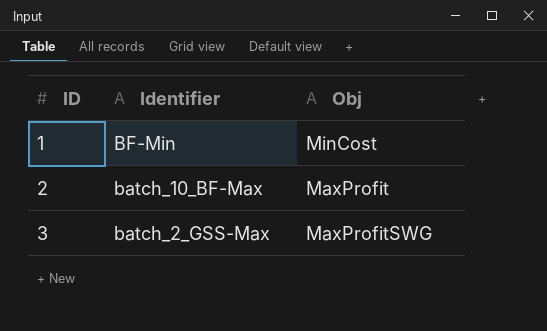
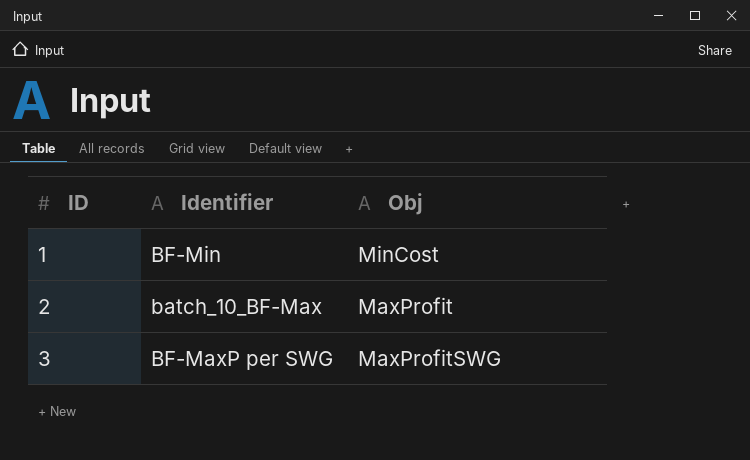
3 | Identifier: batch_2_GSS-Max -> BF-MaxP per SWG

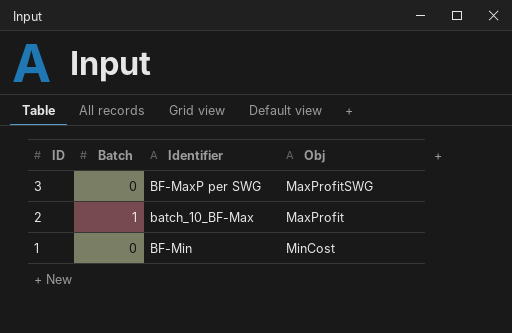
row order: ID ascending -> ID descending
column Batch | position: none -> 2

